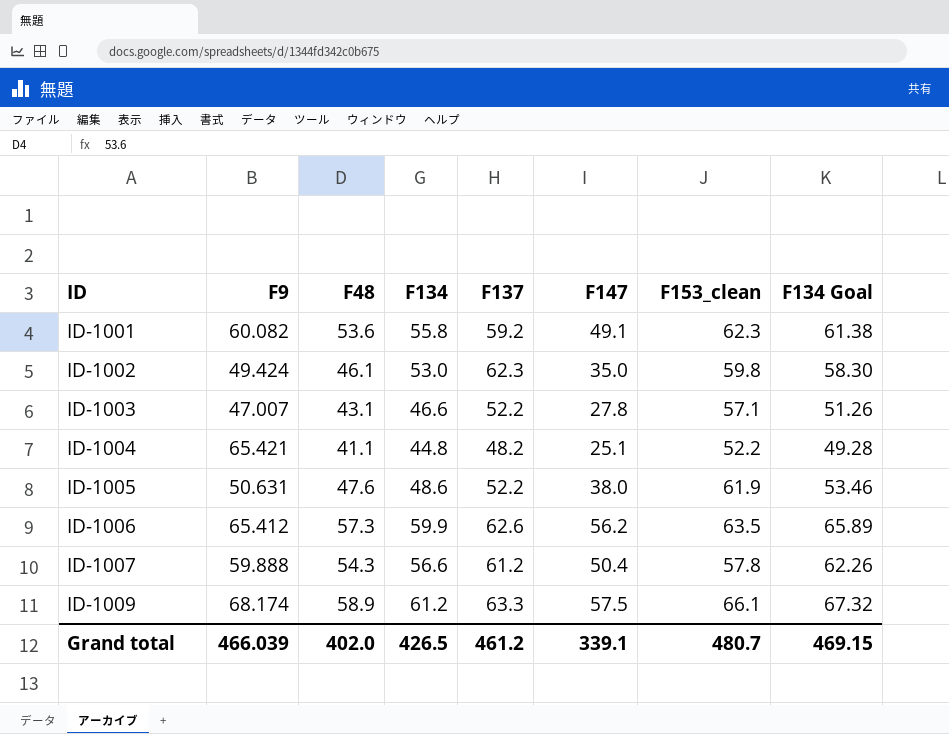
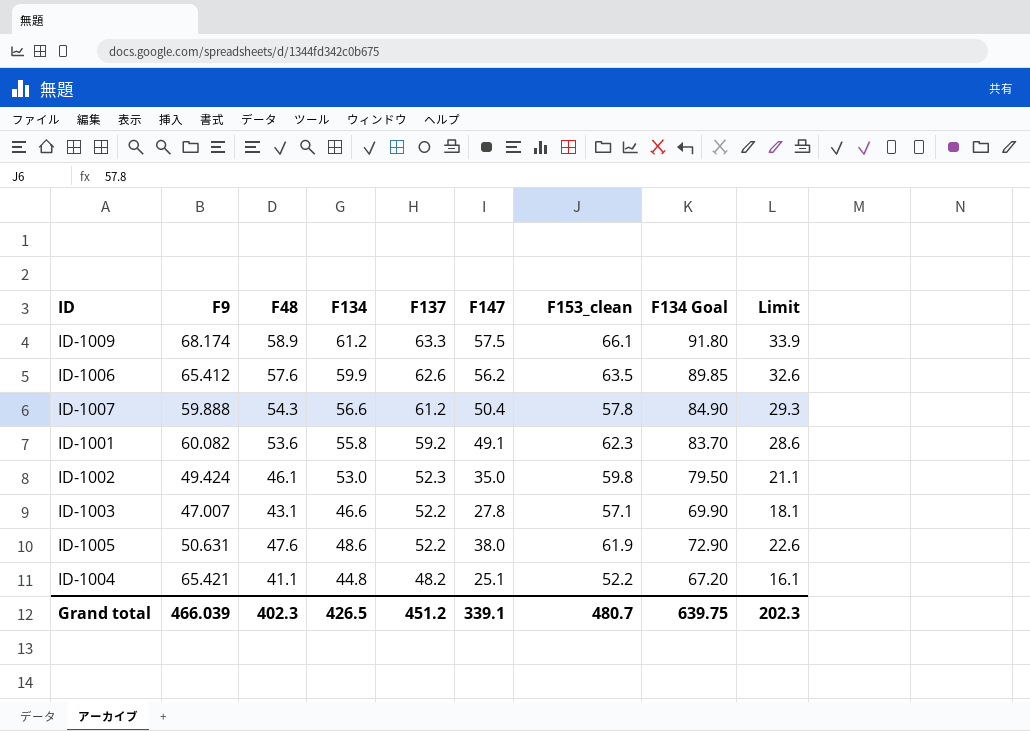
row order: ID ascending -> F137 descending
column F134 Goal | formula: [F134] * 1.1 -> [F134] * 1.5
column Limit | formula: none -> [F48] - 25
ID-1006 | F48: 57.3 -> 57.6
ID-1002 | F137: 62.3 -> 52.3
Grand total | F48: 402.0 -> 402.3
Grand total | F137: 461.2 -> 451.2
Grand total | F134 Goal: 469.15 -> 639.75

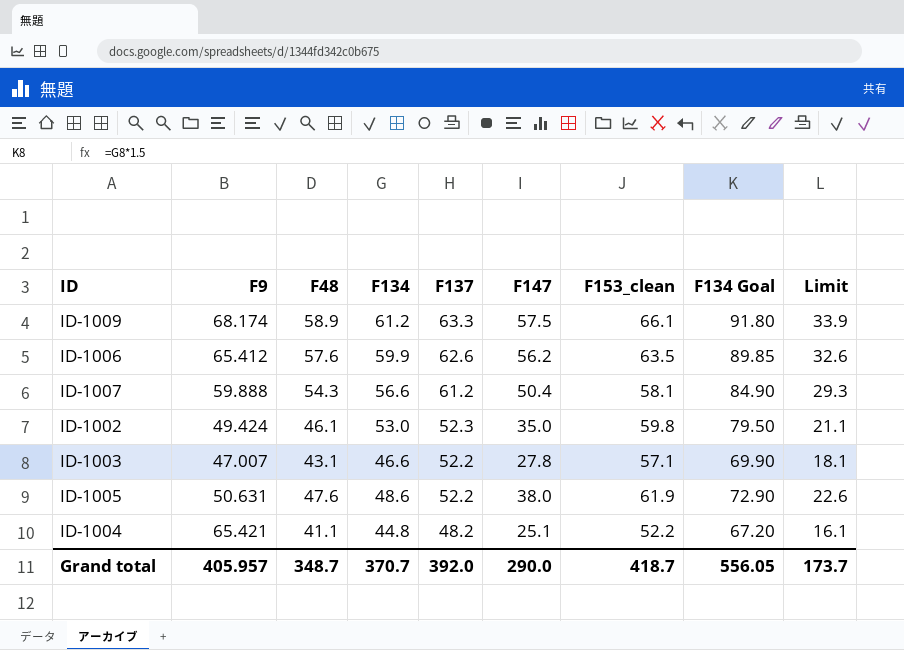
row ID-1001: 60.082 | 53.6 | 55.8 | 59.2 | 49.1 | 62.3 | 83.70 | 28.6 -> none
ID-1007 | F153_clean: 57.8 -> 58.1
Grand total | F9: 466.039 -> 405.957
Grand total | F48: 402.3 -> 348.7
Grand total | F134: 426.5 -> 370.7
Grand total | F137: 451.2 -> 392.0
Grand total | F147: 339.1 -> 290.0
Grand total | F153_clean: 480.7 -> 418.7
Grand total | F134 Goal: 639.75 -> 556.05
Grand total | Limit: 202.3 -> 173.7

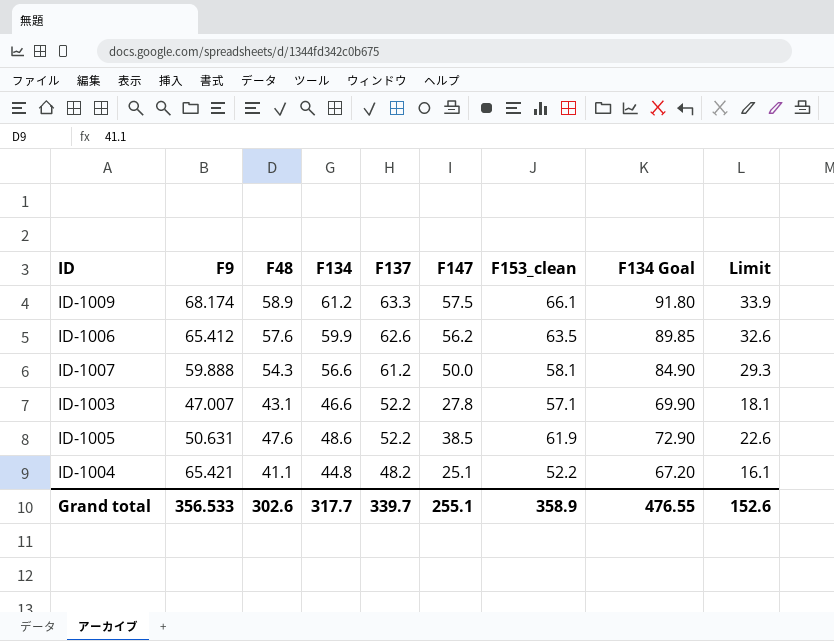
row ID-1002: 49.424 | 46.1 | 53.0 | 52.3 | 35.0 | 59.8 | 79.50 | 21.1 -> none
ID-1007 | F147: 50.4 -> 50.0
ID-1005 | F147: 38.0 -> 38.5
Grand total | F9: 405.957 -> 356.533
Grand total | F48: 348.7 -> 302.6
Grand total | F134: 370.7 -> 317.7
Grand total | F137: 392.0 -> 339.7
Grand total | F147: 290.0 -> 255.1
Grand total | F153_clean: 418.7 -> 358.9
Grand total | F134 Goal: 556.05 -> 476.55
Grand total | Limit: 173.7 -> 152.6

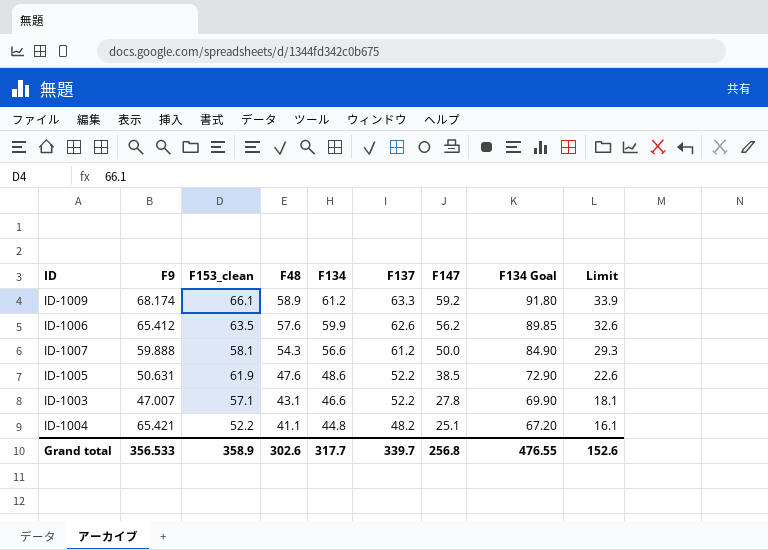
row order: F137 descending -> F48 descending
column F153_clean | position: 7 -> 3
ID-1009 | F147: 57.5 -> 59.2
Grand total | F147: 255.1 -> 256.8

